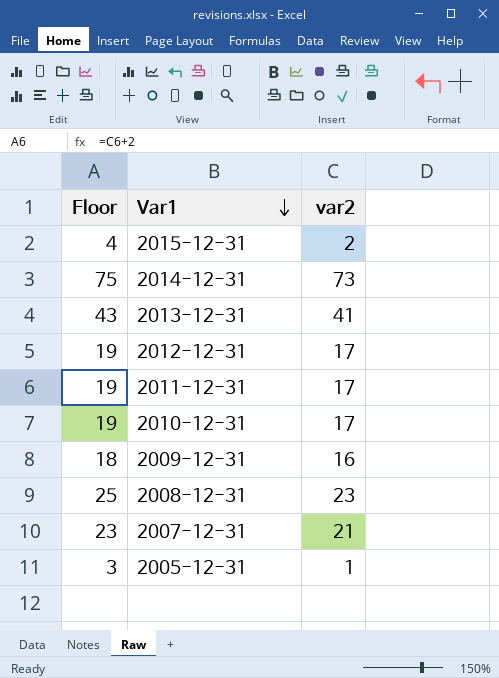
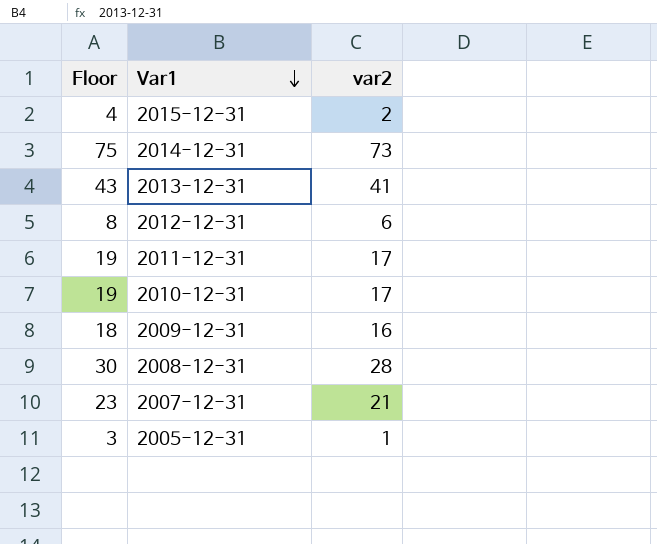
2012-12-31 | Floor: 19 -> 8
2012-12-31 | var2: 17 -> 6
2008-12-31 | Floor: 25 -> 30
2008-12-31 | var2: 23 -> 28

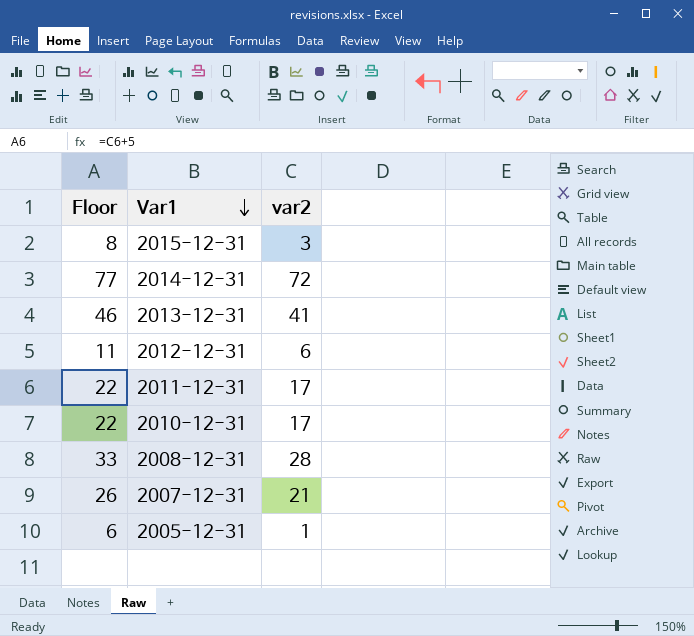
column Floor | formula: [var2] + 2 -> [var2] + 5
row 2009-12-31: 18 | 16 -> none
2015-12-31 | var2: 2 -> 3
2014-12-31 | var2: 73 -> 72

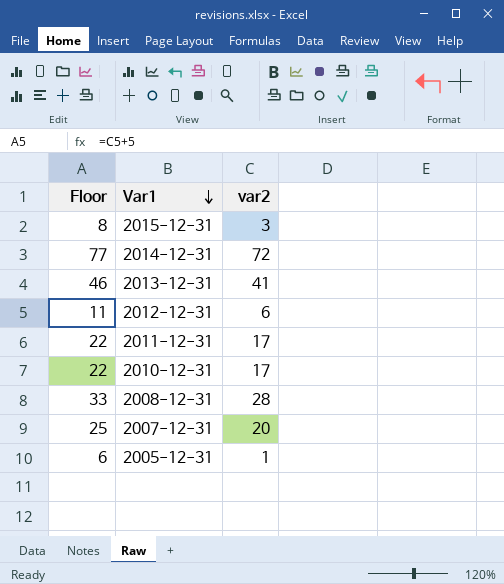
2007-12-31 | Floor: 26 -> 25
2007-12-31 | var2: 21 -> 20

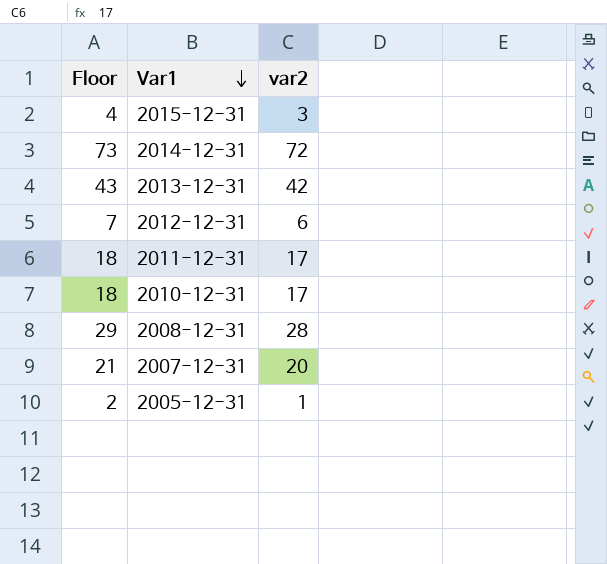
column Floor | formula: [var2] + 5 -> [var2] + 1
2013-12-31 | var2: 41 -> 42

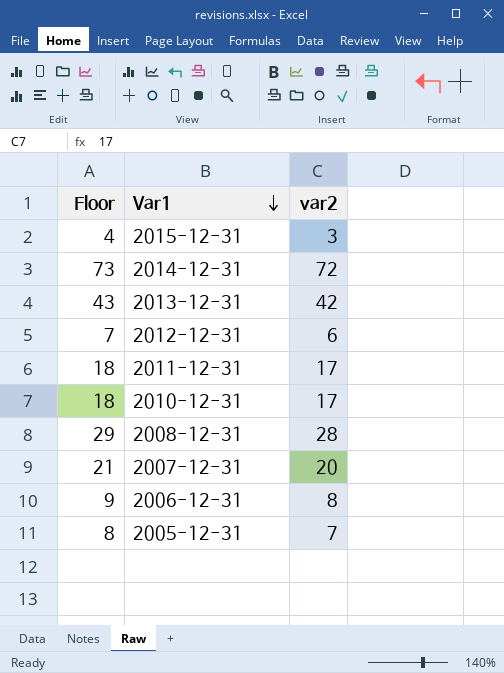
row 2006-12-31: none -> 9 | 8
2005-12-31 | Floor: 2 -> 8
2005-12-31 | var2: 1 -> 7

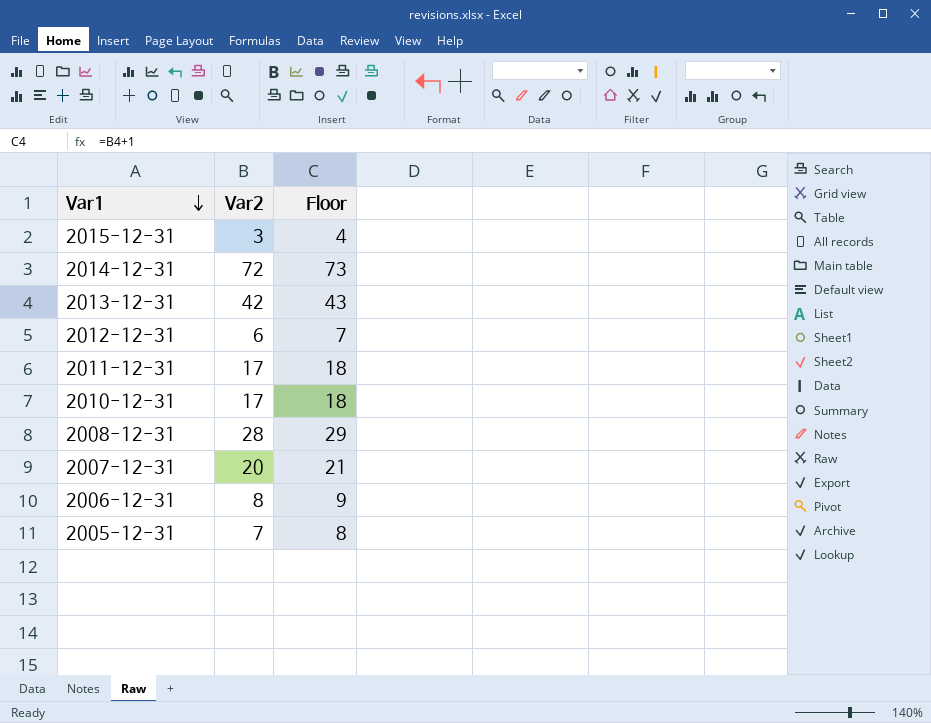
column name: var2 -> Var2
column Floor | position: 1 -> 3

